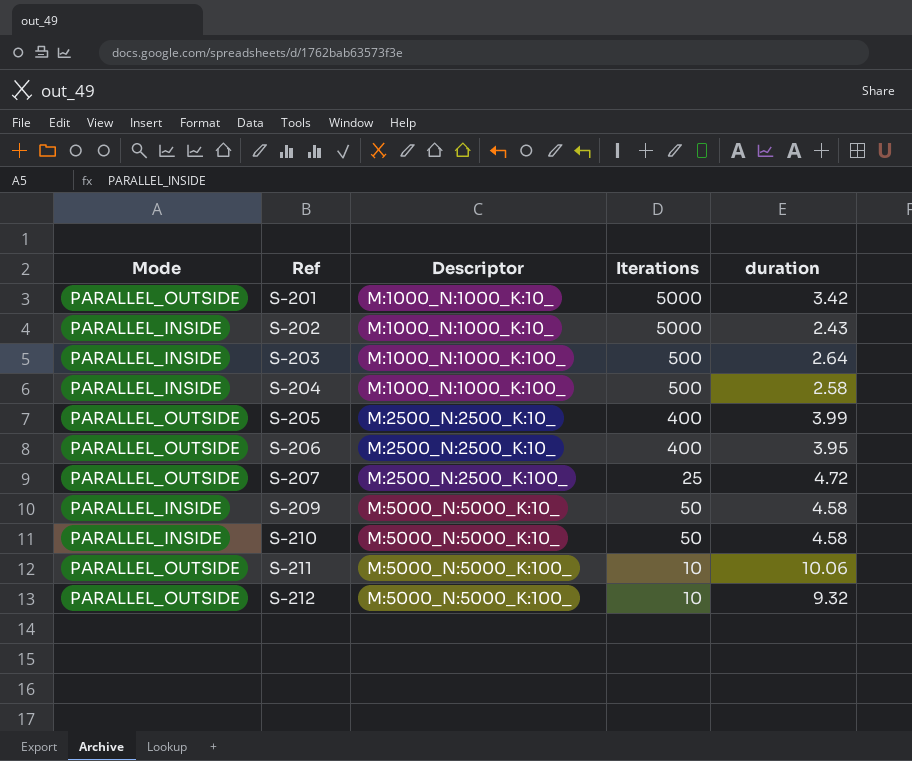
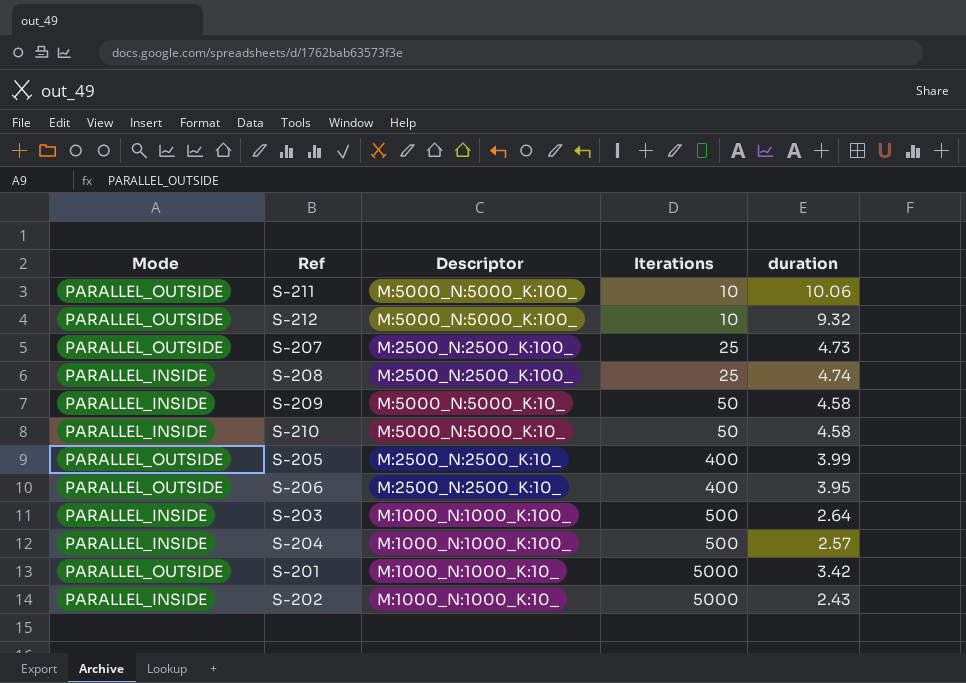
row order: Ref ascending -> Iterations ascending
S-207 | duration: 4.72 -> 4.73
row S-208: none -> PARALLEL_INSIDE | M:2500_N:2500_K:100_ | 25 | 4.74
S-204 | duration: 2.58 -> 2.57

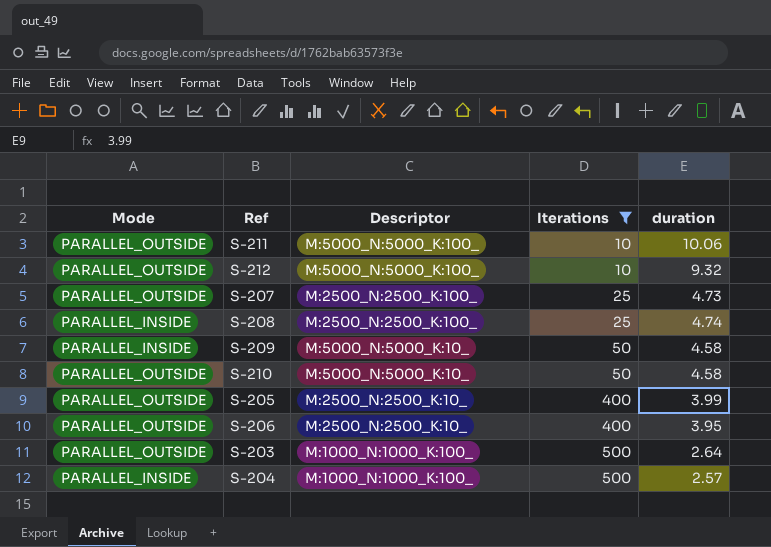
filter: none -> Iterations != 5000
S-210 | Mode: PARALLEL_INSIDE -> PARALLEL_OUTSIDE
S-203 | Mode: PARALLEL_INSIDE -> PARALLEL_OUTSIDE

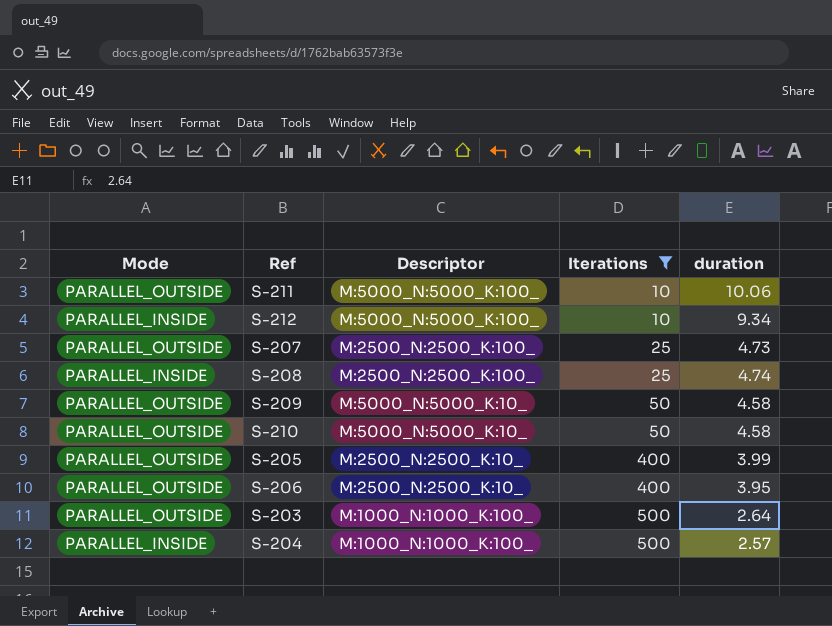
S-212 | Mode: PARALLEL_OUTSIDE -> PARALLEL_INSIDE
S-212 | duration: 9.32 -> 9.34
S-209 | Mode: PARALLEL_INSIDE -> PARALLEL_OUTSIDE

